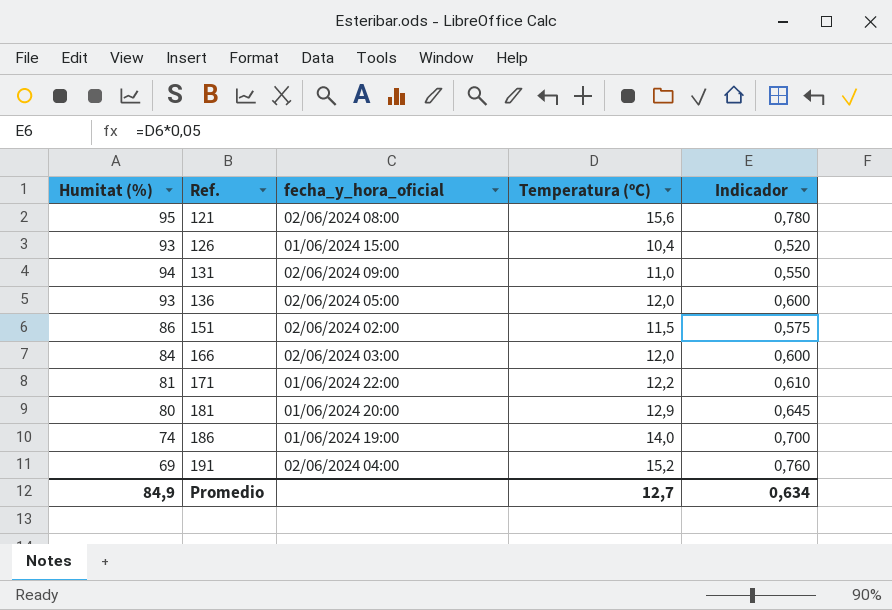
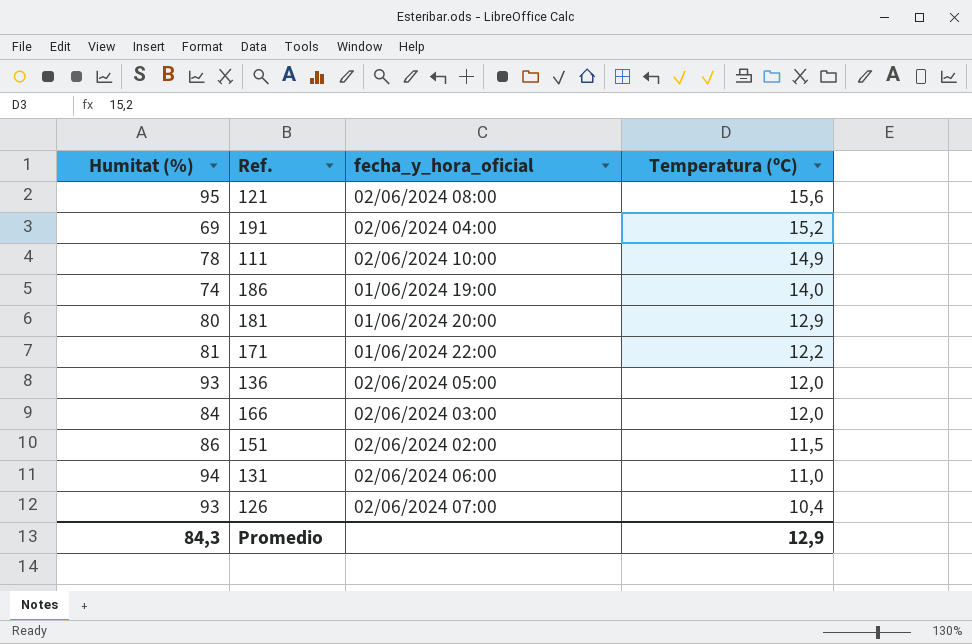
row order: Ref. ascending -> Temperatura (ºC) descending
column Indicador | formula: [Temperatura (ºC)] * 0,05 -> none
row 111: none -> 78 | 02/06/2024 10:00 | 14,9
131 | fecha_y_hora_oficial: 02/06/2024 09:00 -> 02/06/2024 06:00
126 | fecha_y_hora_oficial: 01/06/2024 15:00 -> 02/06/2024 07:00
Promedio | Humitat (%): 84,9 -> 84,3
Promedio | Temperatura (ºC): 12,7 -> 12,9

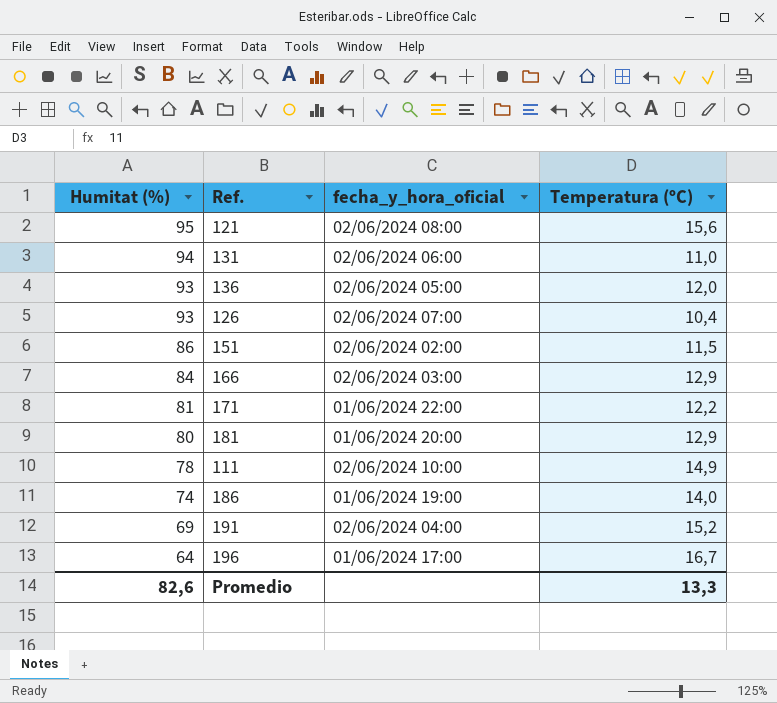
row order: Temperatura (ºC) descending -> Humitat (%) descending
166 | Temperatura (ºC): 12,0 -> 12,9
row 196: none -> 64 | 01/06/2024 17:00 | 16,7
Promedio | Humitat (%): 84,3 -> 82,6
Promedio | Temperatura (ºC): 12,9 -> 13,3

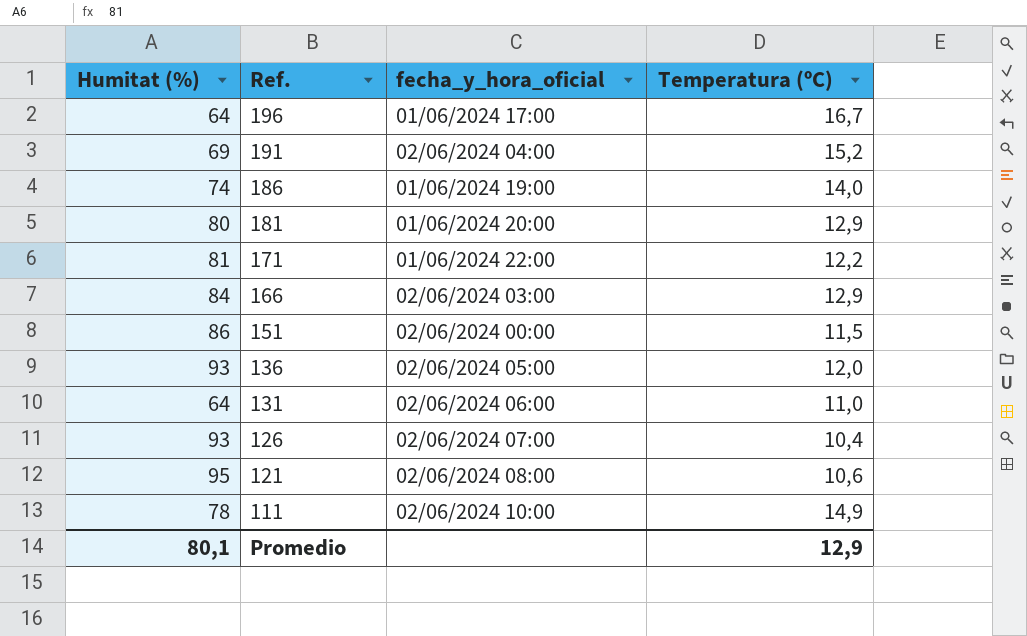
row order: Humitat (%) descending -> Ref. descending
151 | fecha_y_hora_oficial: 02/06/2024 02:00 -> 02/06/2024 00:00
131 | Humitat (%): 94 -> 64
121 | Temperatura (ºC): 15,6 -> 10,6
Promedio | Humitat (%): 82,6 -> 80,1
Promedio | Temperatura (ºC): 13,3 -> 12,9

